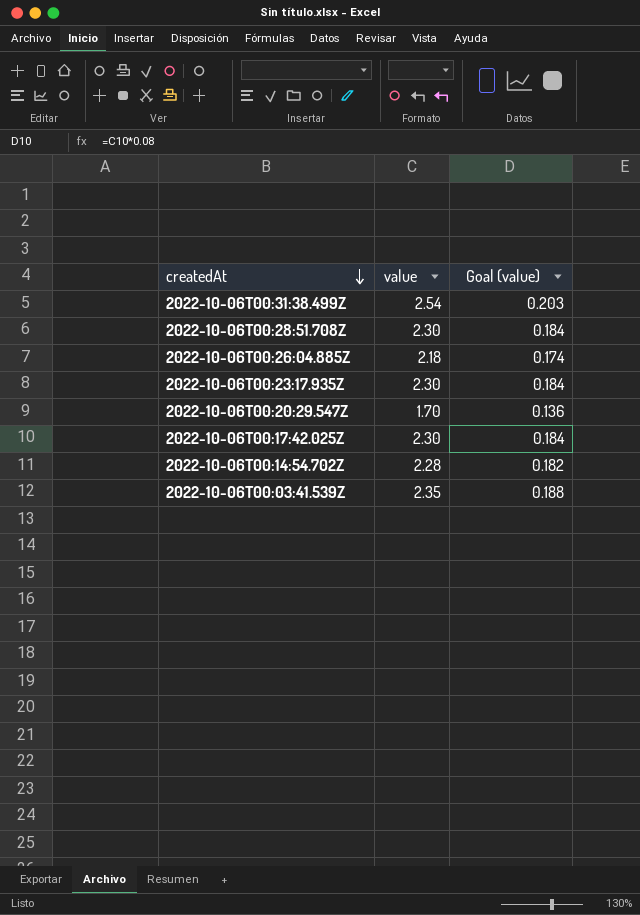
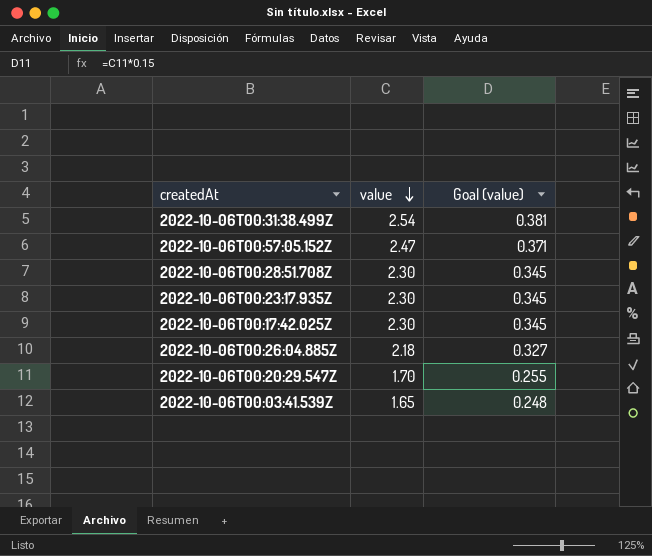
row order: createdAt descending -> value descending
column Goal (value) | formula: [value] * 0.08 -> [value] * 0.15
row 2022-10-06T00:14:54.702Z: 2.28 | 0.182 -> none
row 2022-10-06T00:57:05.152Z: none -> 2.47 | 0.371
2022-10-06T00:03:41.539Z | value: 2.35 -> 1.65

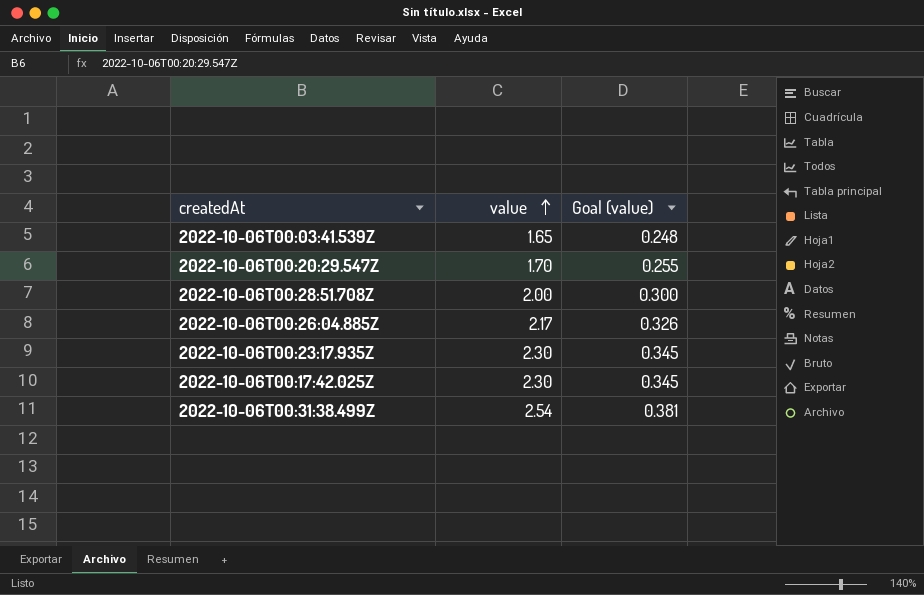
row order: value descending -> value ascending
row 2022-10-06T00:57:05.152Z: 2.47 | 0.371 -> none
2022-10-06T00:28:51.708Z | value: 2.30 -> 2.00
2022-10-06T00:28:51.708Z | Goal (value): 0.345 -> 0.300
2022-10-06T00:26:04.885Z | value: 2.18 -> 2.17
2022-10-06T00:26:04.885Z | Goal (value): 0.327 -> 0.326

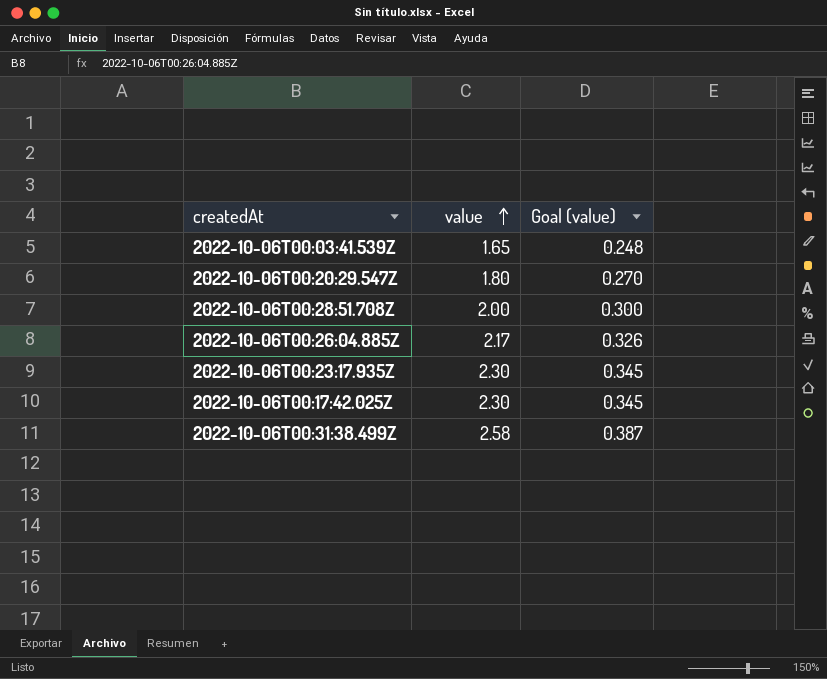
2022-10-06T00:20:29.547Z | value: 1.70 -> 1.80
2022-10-06T00:20:29.547Z | Goal (value): 0.255 -> 0.270
2022-10-06T00:31:38.499Z | value: 2.54 -> 2.58
2022-10-06T00:31:38.499Z | Goal (value): 0.381 -> 0.387

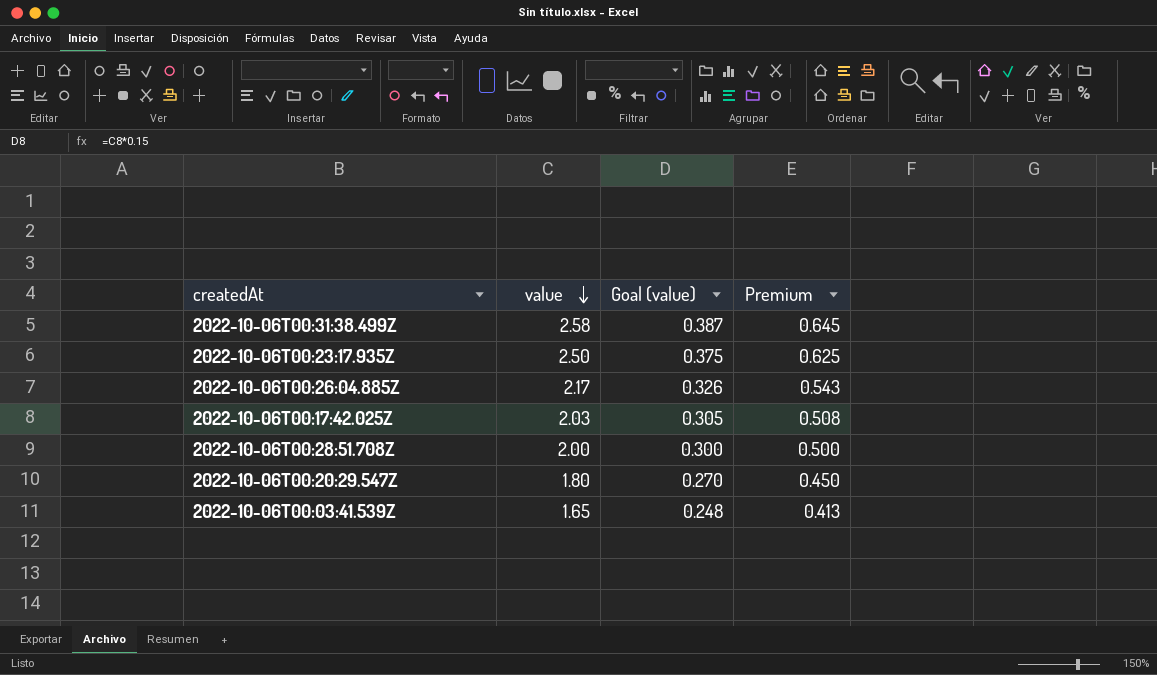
row order: value ascending -> value descending
column Premium | formula: none -> [value] * 0.25
2022-10-06T00:23:17.935Z | value: 2.30 -> 2.50
2022-10-06T00:23:17.935Z | Goal (value): 0.345 -> 0.375
2022-10-06T00:17:42.025Z | value: 2.30 -> 2.03
2022-10-06T00:17:42.025Z | Goal (value): 0.345 -> 0.305

